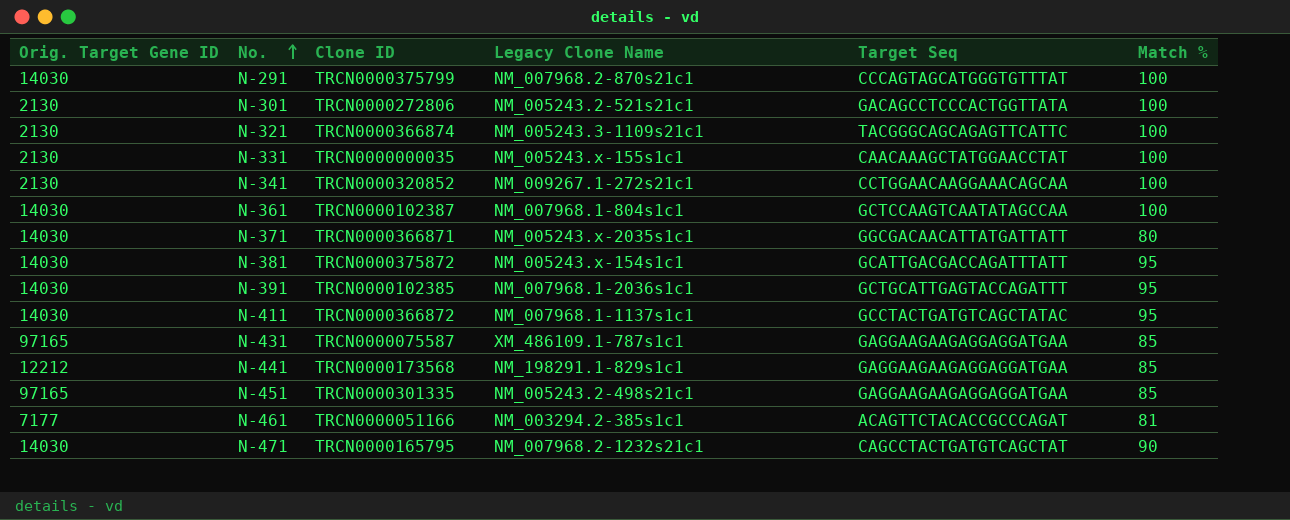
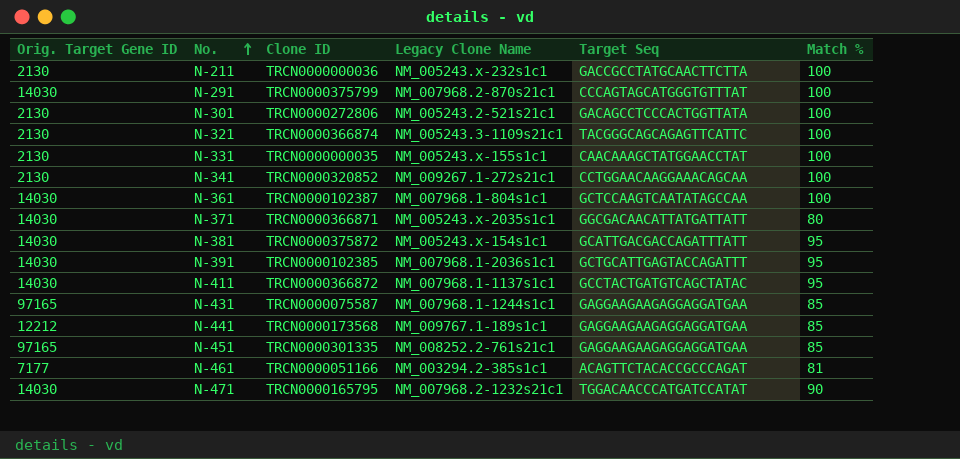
row N-211: none -> 2130 | TRCN0000000036 | NM_005243.x-232s1c1 | GACCGCCTATGCAACTTCTTA | 100
N-431 | Legacy Clone Name: XM_486109.1-787s1c1 -> NM_007968.1-1244s1c1
N-441 | Legacy Clone Name: NM_198291.1-829s1c1 -> NM_009767.1-189s1c1
N-451 | Legacy Clone Name: NM_005243.2-498s21c1 -> NM_008252.2-761s21c1
N-471 | Target Seq: CAGCCTACTGATGTCAGCTAT -> TGGACAACCCATGATCCATAT

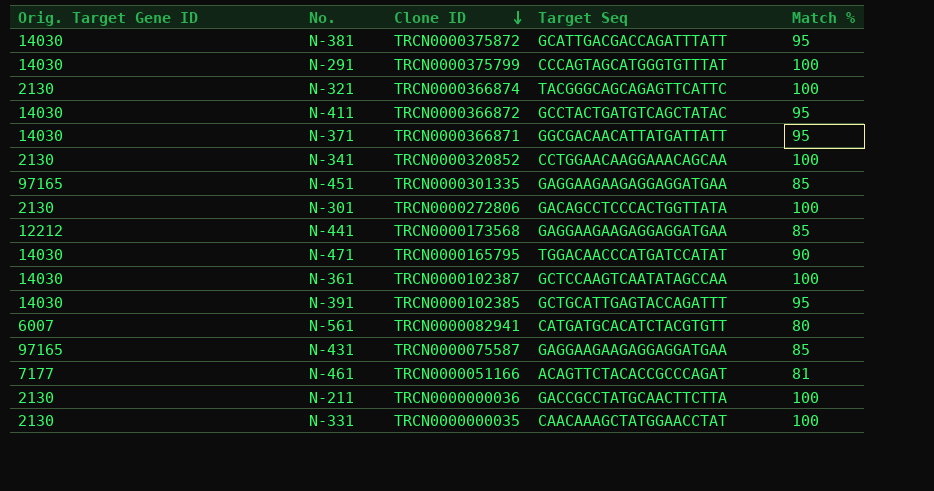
row order: No. ascending -> Clone ID descending
column Legacy Clone Name | position: 4 -> none
N-371 | Match %: 80 -> 95
row N-561: none -> 6007 | TRCN0000082941 | CATGATGCACATCTACGTGTT | 80

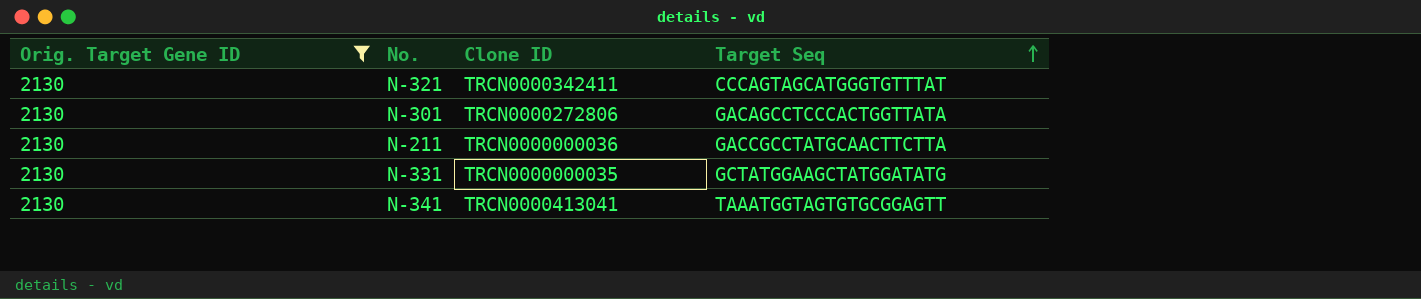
filter: none -> Orig. Target Gene ID = 2130
row order: Clone ID descending -> Target Seq ascending
column Match % | position: 5 -> none
N-321 | Clone ID: TRCN0000366874 -> TRCN0000342411
N-321 | Target Seq: TACGGGCAGCAGAGTTCATTC -> CCCAGTAGCATGGGTGTTTAT
N-331 | Target Seq: CAACAAAGCTATGGAACCTAT -> GCTATGGAAGCTATGGATATG
N-341 | Clone ID: TRCN0000320852 -> TRCN0000413041
N-341 | Target Seq: CCTGGAACAAGGAAACAGCAA -> TAAATGGTAGTGTGCGGAGTT

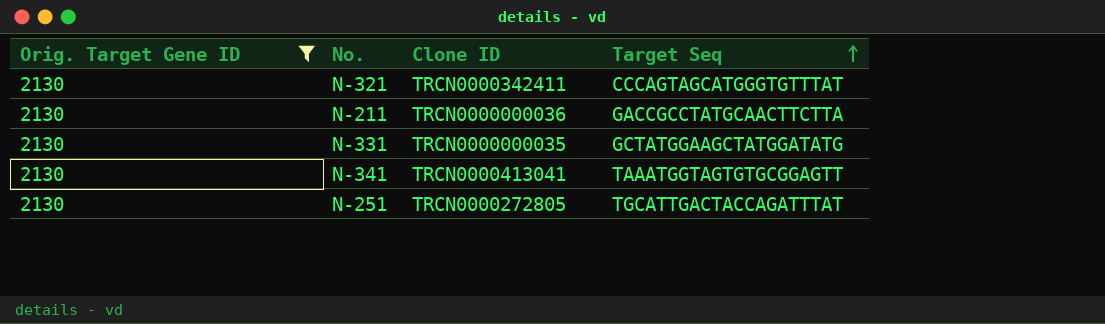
row N-301: 2130 | TRCN0000272806 | GACAGCCTCCCACTGGTTATA -> none
row N-251: none -> 2130 | TRCN0000272805 | TGCATTGACTACCAGATTTAT

